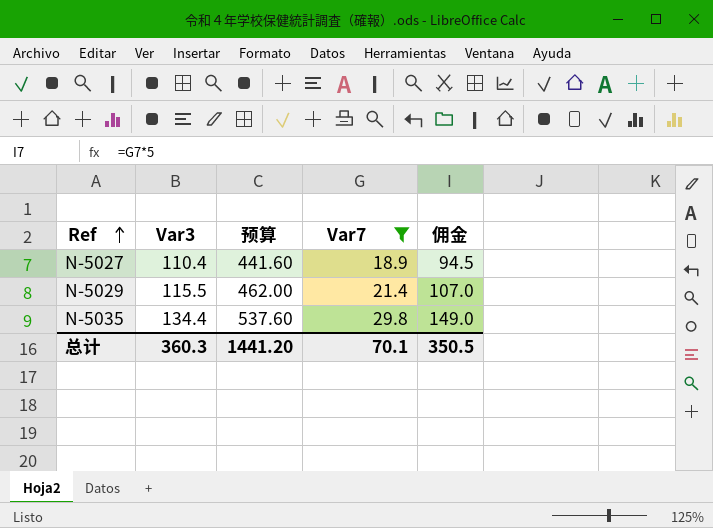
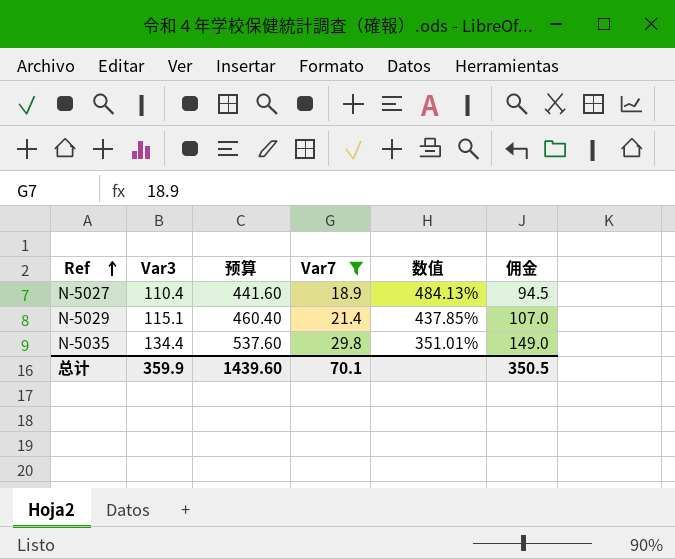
column 数值 | formula: none -> ([Var3] - [Var7]) / [Var7]
N-5029 | Var3: 115.5 -> 115.1
N-5029 | 预算: 462.00 -> 460.40
总计 | Var3: 360.3 -> 359.9
总计 | 预算: 1441.20 -> 1439.60

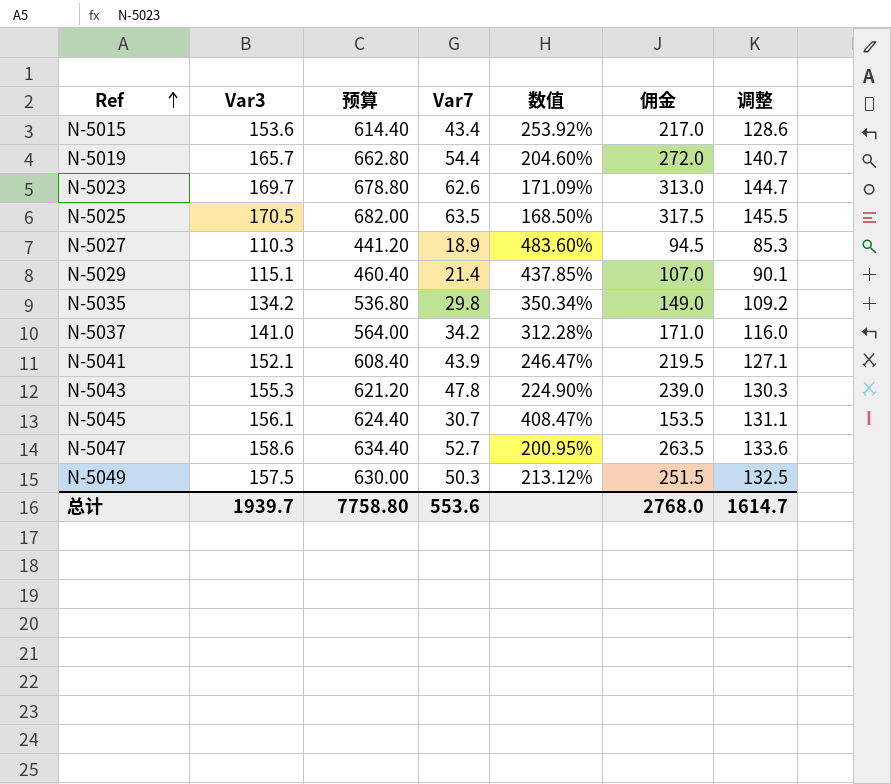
filter: Var7 <= 29.8 -> none
column 调整 | formula: none -> [Var3] - 25
N-5027 | Var3: 110.4 -> 110.3
N-5027 | 预算: 441.60 -> 441.20
N-5027 | 数值: 484.13% -> 483.60%
N-5035 | Var3: 134.4 -> 134.2
N-5035 | 预算: 537.60 -> 536.80
N-5035 | 数值: 351.01% -> 350.34%
总计 | Var3: 359.9 -> 1939.7
总计 | 预算: 1439.60 -> 7758.80
总计 | Var7: 70.1 -> 553.6
总计 | 佣金: 350.5 -> 2768.0

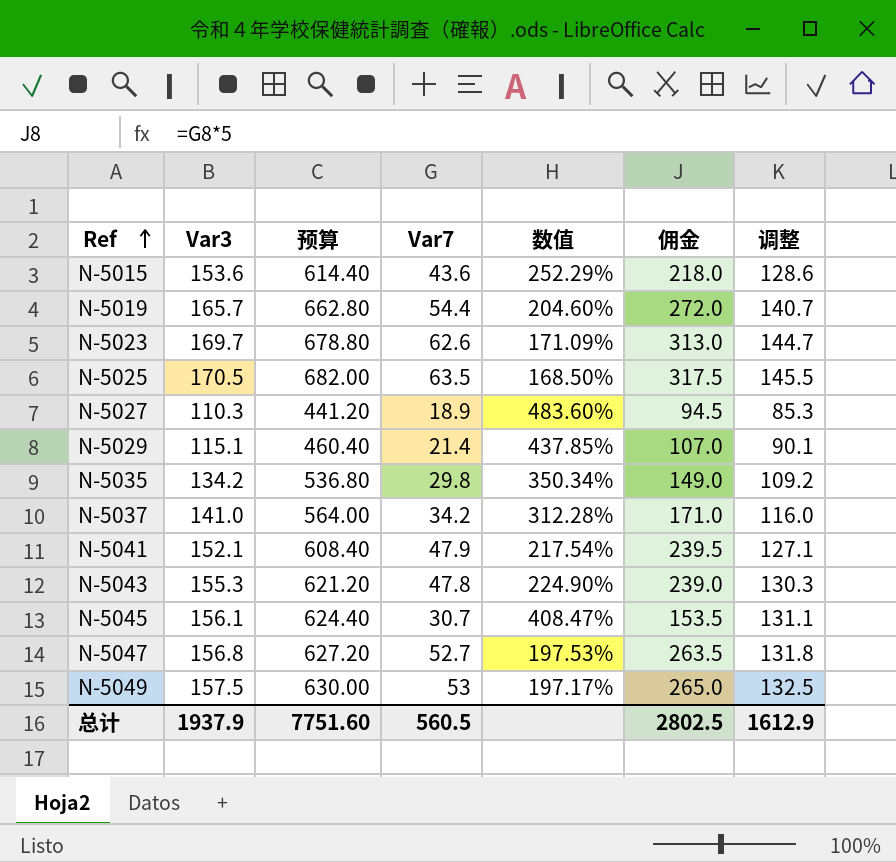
N-5015 | Var7: 43.4 -> 43.6
N-5015 | 数值: 253.92% -> 252.29%
N-5015 | 佣金: 217.0 -> 218.0
N-5041 | Var7: 43.9 -> 47.9
N-5041 | 数值: 246.47% -> 217.54%
N-5041 | 佣金: 219.5 -> 239.5
N-5047 | Var3: 158.6 -> 156.8
N-5047 | 预算: 634.40 -> 627.20
N-5047 | 数值: 200.95% -> 197.53%
N-5047 | 调整: 133.6 -> 131.8
N-5049 | Var7: 50.3 -> 53
N-5049 | 数值: 213.12% -> 197.17%
N-5049 | 佣金: 251.5 -> 265.0
总计 | Var3: 1939.7 -> 1937.9
总计 | 预算: 7758.80 -> 7751.60
总计 | Var7: 553.6 -> 560.5
总计 | 佣金: 2768.0 -> 2802.5
总计 | 调整: 1614.7 -> 1612.9

